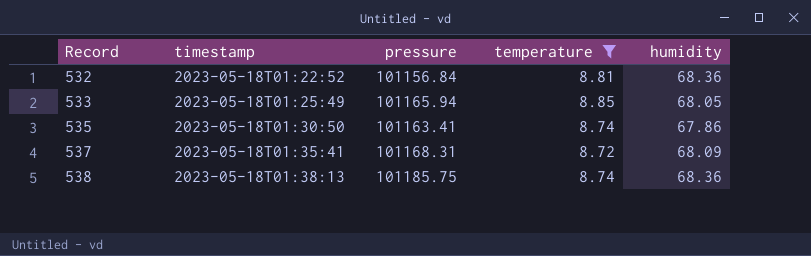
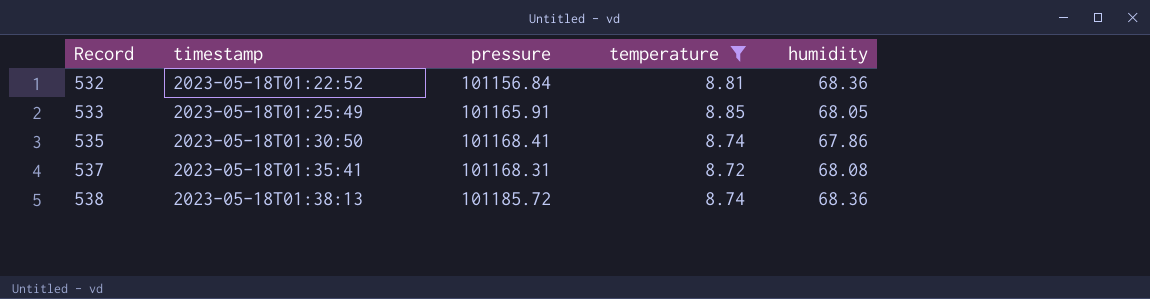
533 | pressure: 101165.94 -> 101165.91
535 | pressure: 101163.41 -> 101168.41
537 | humidity: 68.09 -> 68.08
538 | pressure: 101185.75 -> 101185.72

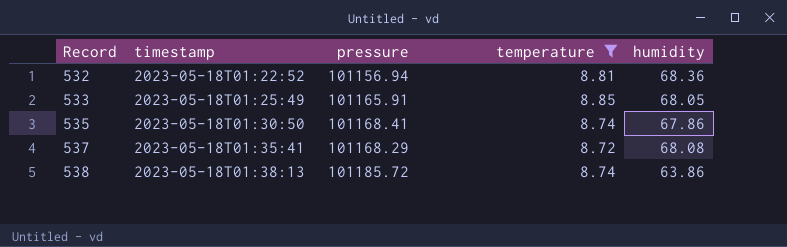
532 | pressure: 101156.84 -> 101156.94
537 | pressure: 101168.31 -> 101168.29
538 | humidity: 68.36 -> 63.86

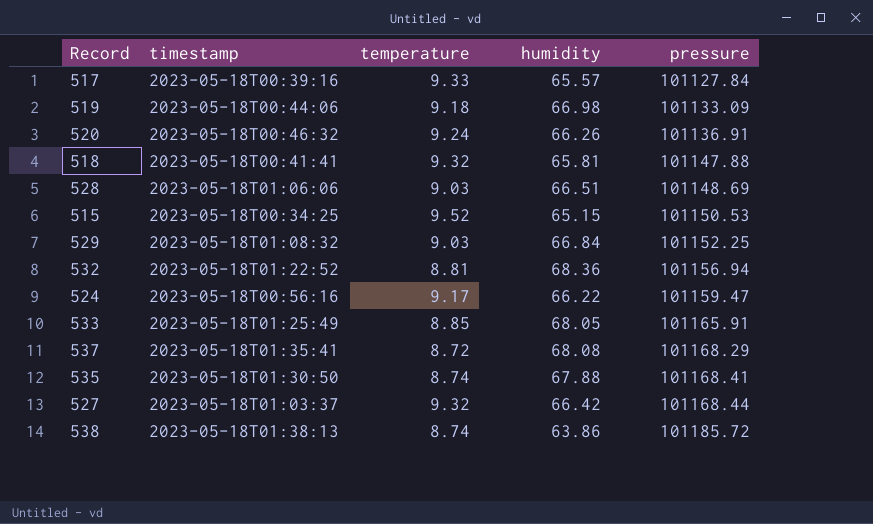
filter: temperature <= 8.85 -> none
row order: Record ascending -> pressure ascending
column pressure | position: 3 -> 5
535 | humidity: 67.86 -> 67.88

